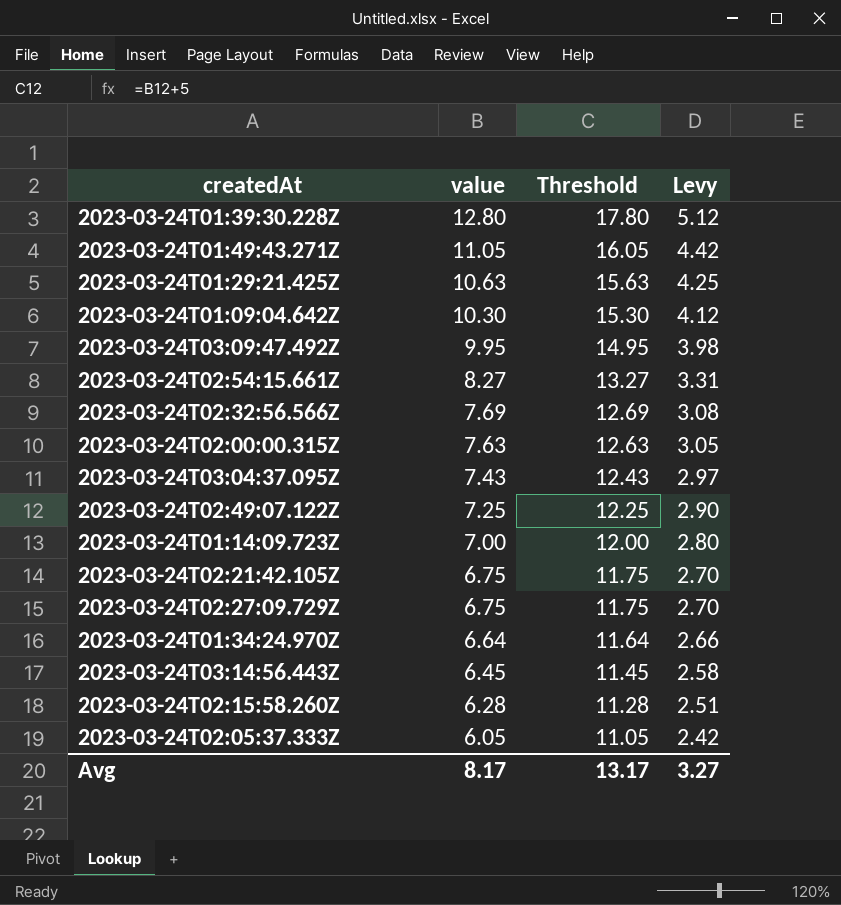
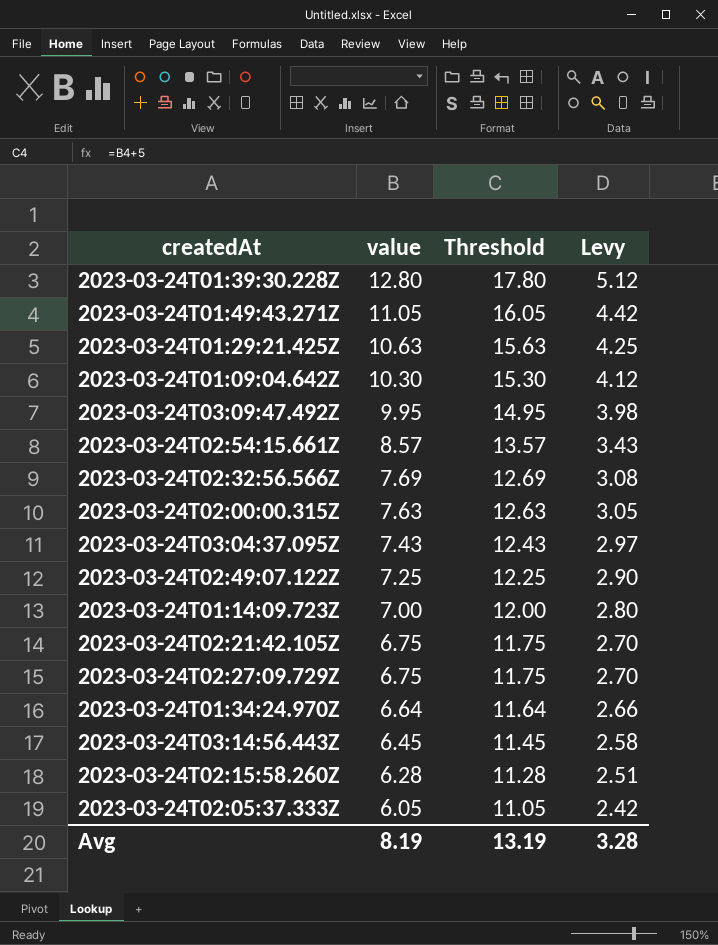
2023-03-24T02:54:15.661Z | value: 8.27 -> 8.57
2023-03-24T02:54:15.661Z | Threshold: 13.27 -> 13.57
2023-03-24T02:54:15.661Z | Levy: 3.31 -> 3.43
Avg | value: 8.17 -> 8.19
Avg | Threshold: 13.17 -> 13.19
Avg | Levy: 3.27 -> 3.28

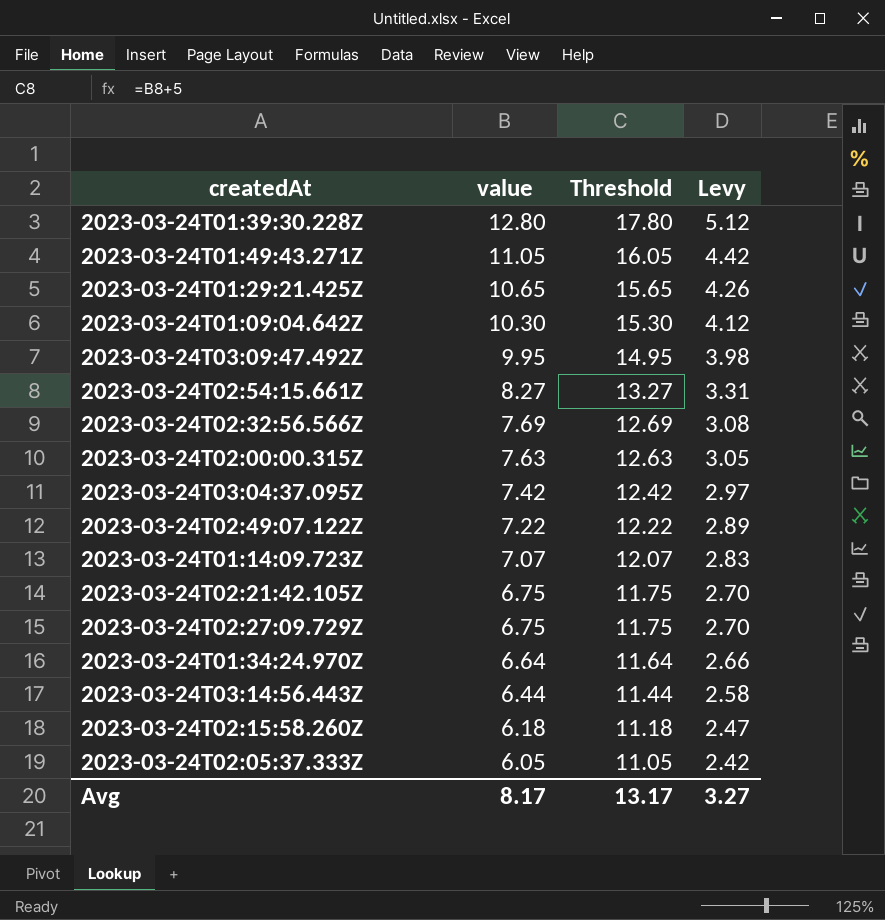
2023-03-24T01:29:21.425Z | value: 10.63 -> 10.65
2023-03-24T01:29:21.425Z | Threshold: 15.63 -> 15.65
2023-03-24T01:29:21.425Z | Levy: 4.25 -> 4.26
2023-03-24T02:54:15.661Z | value: 8.57 -> 8.27
2023-03-24T02:54:15.661Z | Threshold: 13.57 -> 13.27
2023-03-24T02:54:15.661Z | Levy: 3.43 -> 3.31
2023-03-24T03:04:37.095Z | value: 7.43 -> 7.42
2023-03-24T03:04:37.095Z | Threshold: 12.43 -> 12.42
2023-03-24T02:49:07.122Z | value: 7.25 -> 7.22
2023-03-24T02:49:07.122Z | Threshold: 12.25 -> 12.22
2023-03-24T02:49:07.122Z | Levy: 2.90 -> 2.89
2023-03-24T01:14:09.723Z | value: 7.00 -> 7.07
2023-03-24T01:14:09.723Z | Threshold: 12.00 -> 12.07
2023-03-24T01:14:09.723Z | Levy: 2.80 -> 2.83
2023-03-24T03:14:56.443Z | value: 6.45 -> 6.44
2023-03-24T03:14:56.443Z | Threshold: 11.45 -> 11.44
2023-03-24T02:15:58.260Z | value: 6.28 -> 6.18
2023-03-24T02:15:58.260Z | Threshold: 11.28 -> 11.18
2023-03-24T02:15:58.260Z | Levy: 2.51 -> 2.47
Avg | value: 8.19 -> 8.17
Avg | Threshold: 13.19 -> 13.17
Avg | Levy: 3.28 -> 3.27

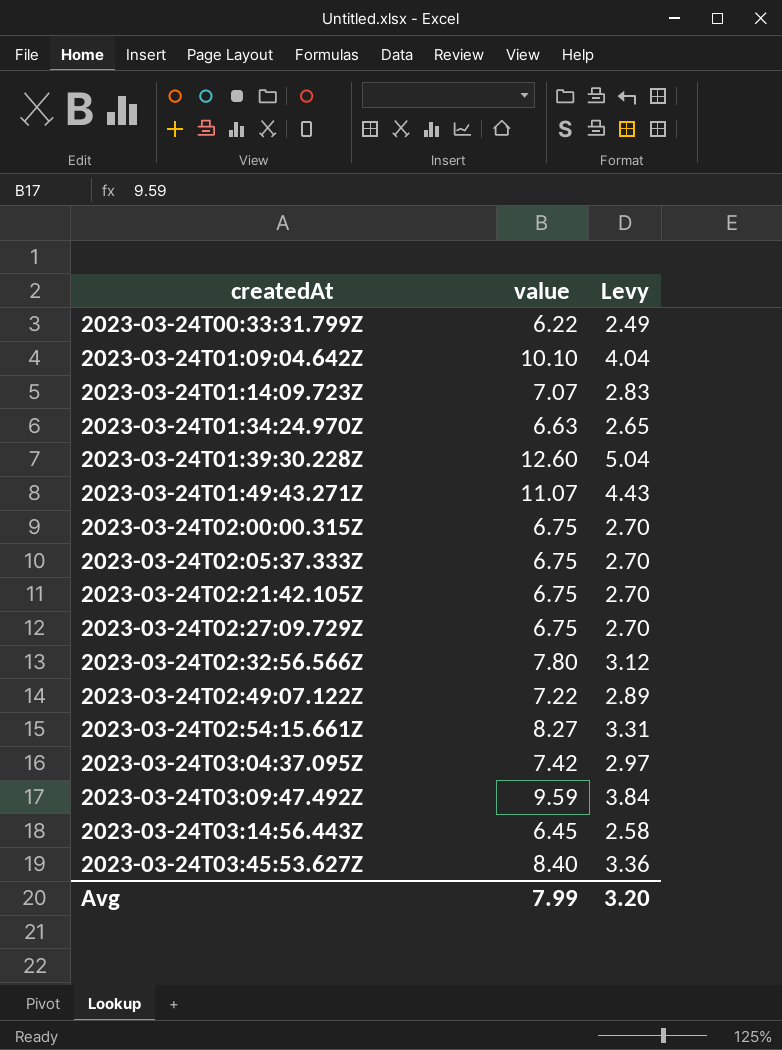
row order: value descending -> createdAt ascending
column Threshold | formula: [value] + 5 -> none
row 2023-03-24T01:29:21.425Z: 10.65 | 15.65 | 4.26 -> none
row 2023-03-24T02:15:58.260Z: 6.18 | 11.18 | 2.47 -> none
row 2023-03-24T00:33:31.799Z: none -> 6.22 | 2.49
2023-03-24T01:09:04.642Z | value: 10.30 -> 10.10
2023-03-24T01:09:04.642Z | Levy: 4.12 -> 4.04
2023-03-24T01:34:24.970Z | value: 6.64 -> 6.63
2023-03-24T01:34:24.970Z | Levy: 2.66 -> 2.65
2023-03-24T01:39:30.228Z | value: 12.80 -> 12.60
2023-03-24T01:39:30.228Z | Levy: 5.12 -> 5.04
2023-03-24T01:49:43.271Z | value: 11.05 -> 11.07
2023-03-24T01:49:43.271Z | Levy: 4.42 -> 4.43
2023-03-24T02:00:00.315Z | value: 7.63 -> 6.75
2023-03-24T02:00:00.315Z | Levy: 3.05 -> 2.70
2023-03-24T02:05:37.333Z | value: 6.05 -> 6.75
2023-03-24T02:05:37.333Z | Levy: 2.42 -> 2.70
2023-03-24T02:32:56.566Z | value: 7.69 -> 7.80
2023-03-24T02:32:56.566Z | Levy: 3.08 -> 3.12
2023-03-24T03:09:47.492Z | value: 9.95 -> 9.59
2023-03-24T03:09:47.492Z | Levy: 3.98 -> 3.84
2023-03-24T03:14:56.443Z | value: 6.44 -> 6.45
row 2023-03-24T03:45:53.627Z: none -> 8.40 | 3.36
Avg | value: 8.17 -> 7.99
Avg | Levy: 3.27 -> 3.20

